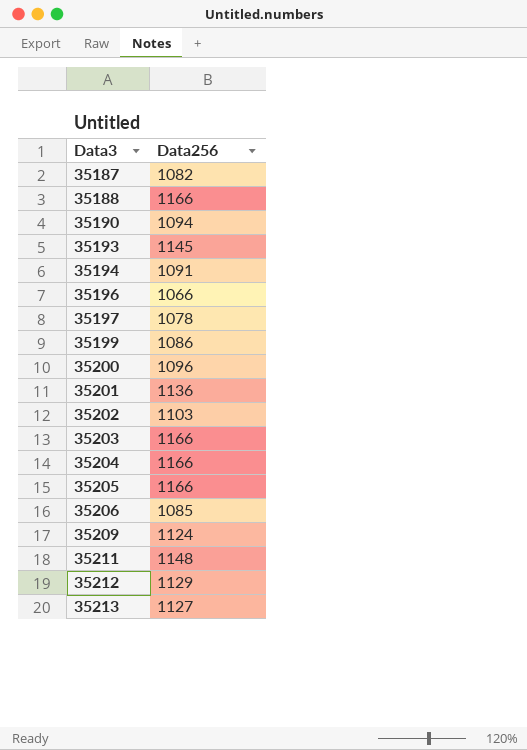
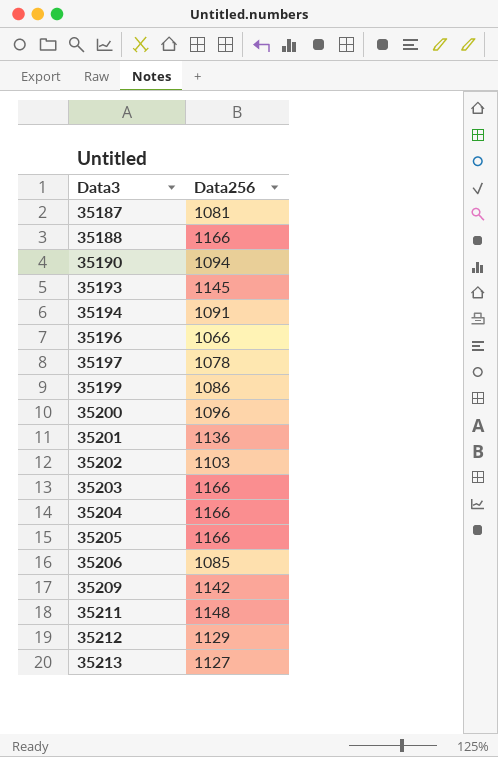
35187 | Data256: 1082 -> 1081
35209 | Data256: 1124 -> 1142

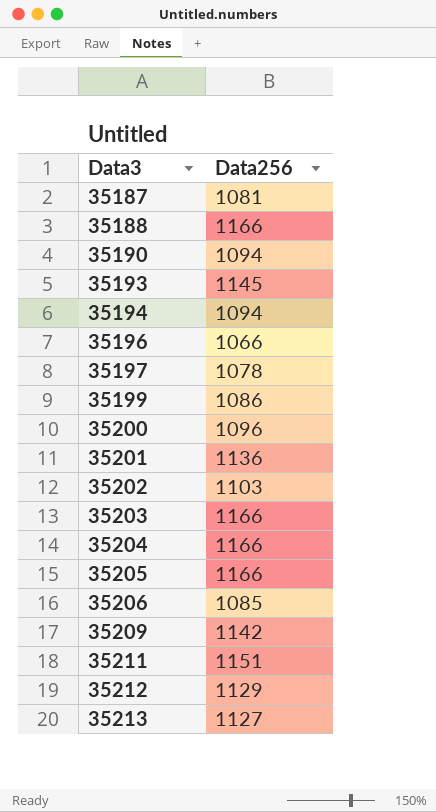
35194 | Data256: 1091 -> 1094
35211 | Data256: 1148 -> 1151

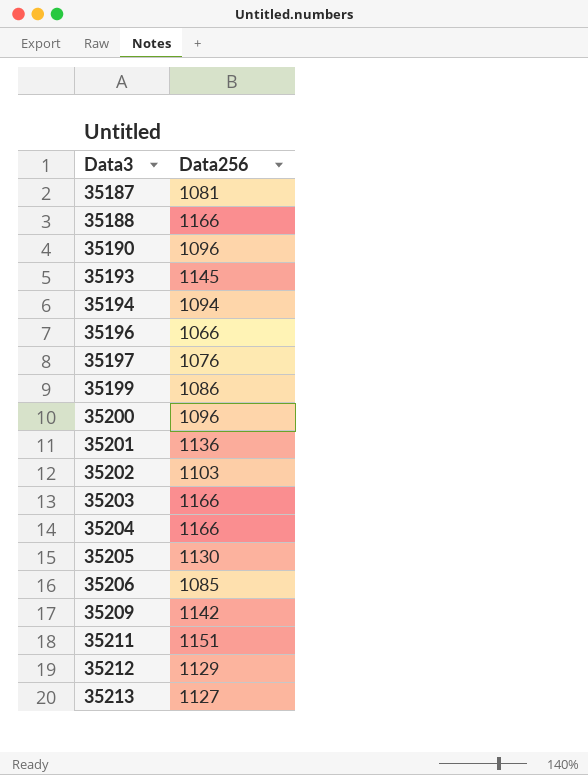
35190 | Data256: 1094 -> 1096
35197 | Data256: 1078 -> 1076
35205 | Data256: 1166 -> 1130

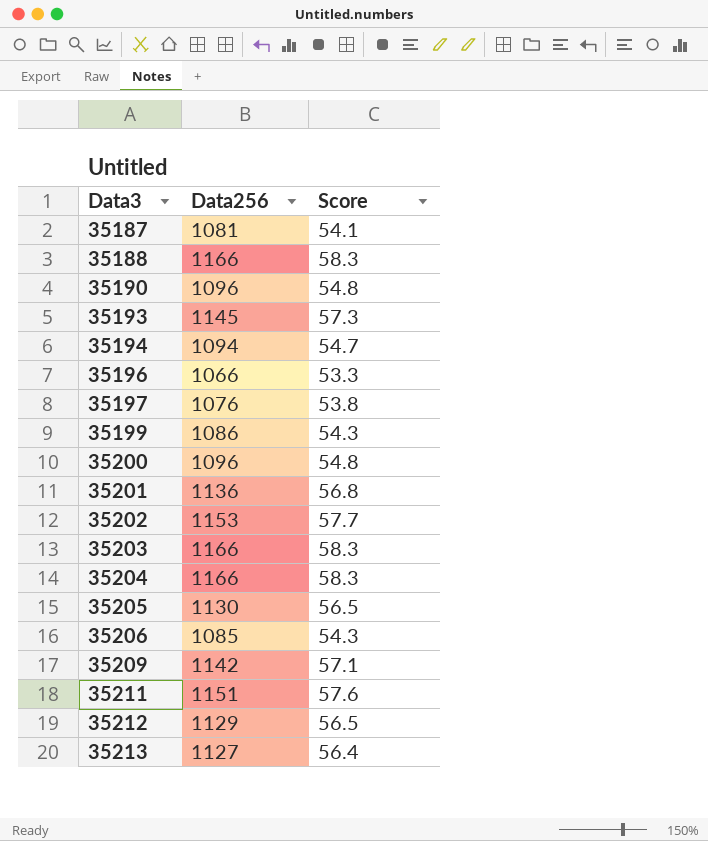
column Score | formula: none -> [Data256] * 0.05
35202 | Data256: 1103 -> 1153

